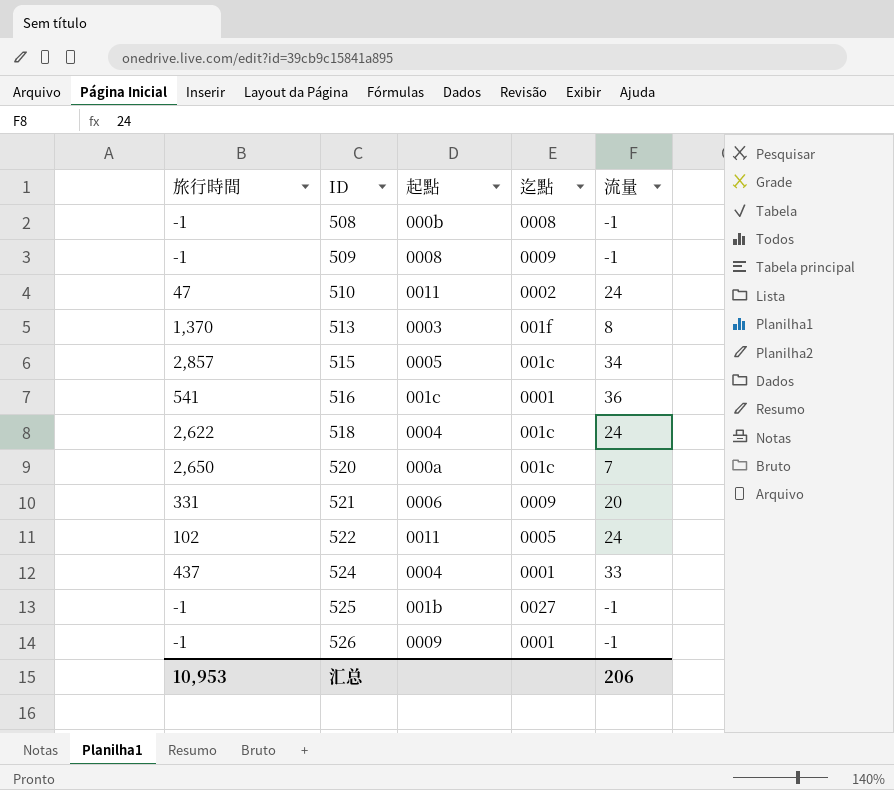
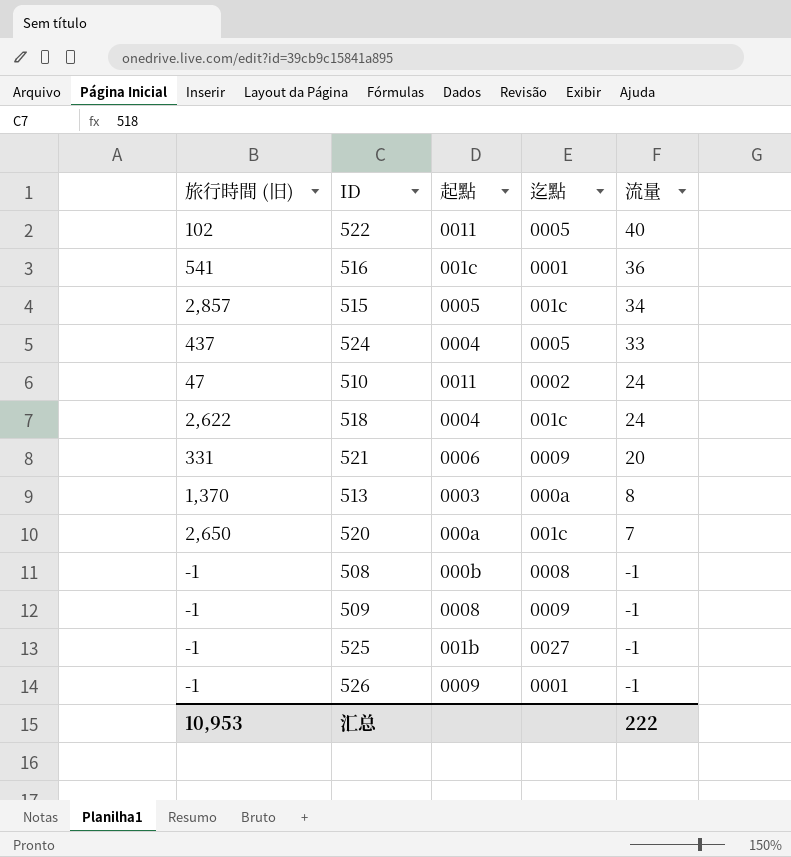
row order: ID ascending -> 流量 descending
column name: 旅行時間 -> 旅行時間 (旧)
522 | 流量: 24 -> 40
524 | 迄點: 0001 -> 0005
513 | 迄點: 001f -> 000a
汇总 | 流量: 206 -> 222

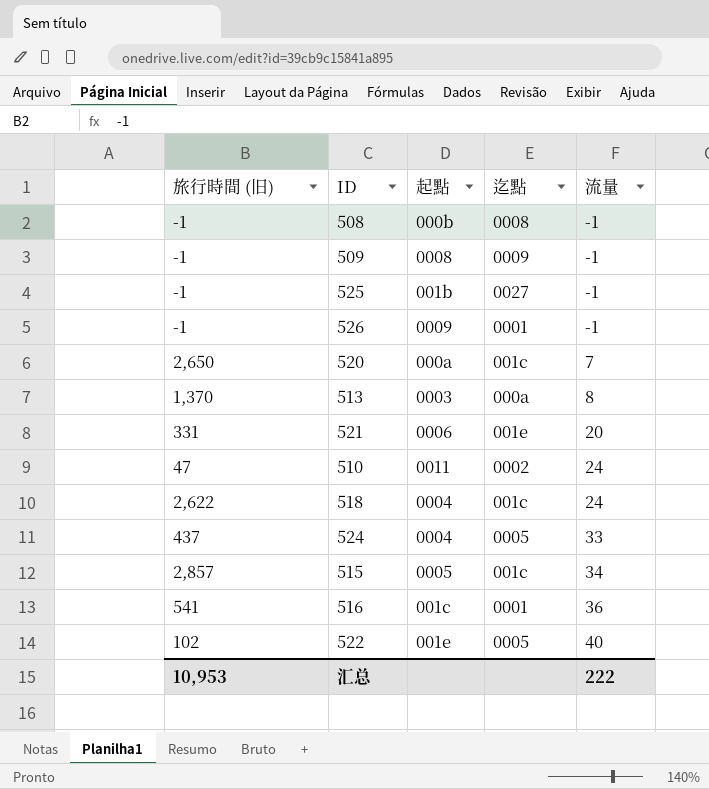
row order: 流量 descending -> 流量 ascending
521 | 迄點: 0009 -> 001e
522 | 起點: 0011 -> 001e

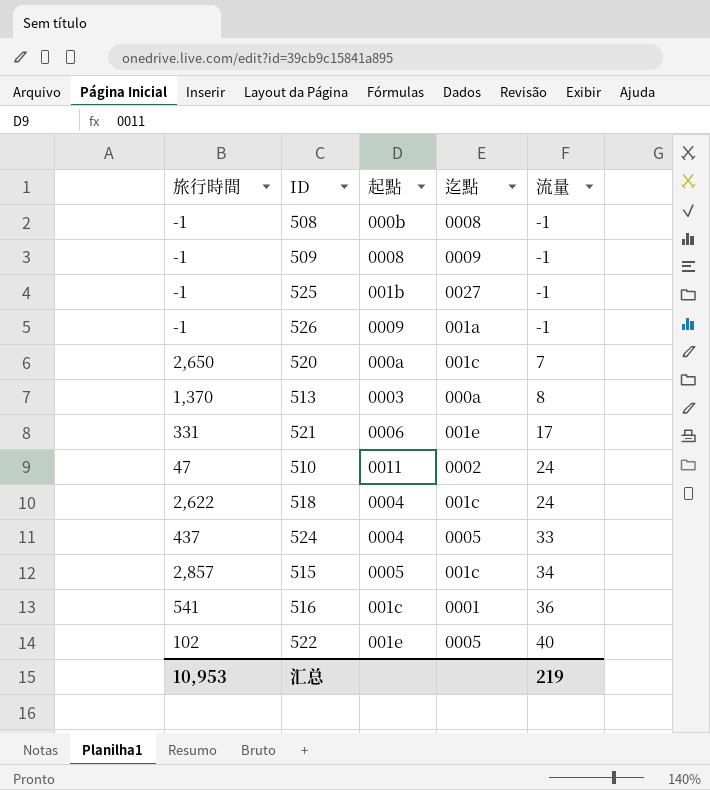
column name: 旅行時間 (旧) -> 旅行時間
526 | 迄點: 0001 -> 001a
521 | 流量: 20 -> 17
汇总 | 流量: 222 -> 219

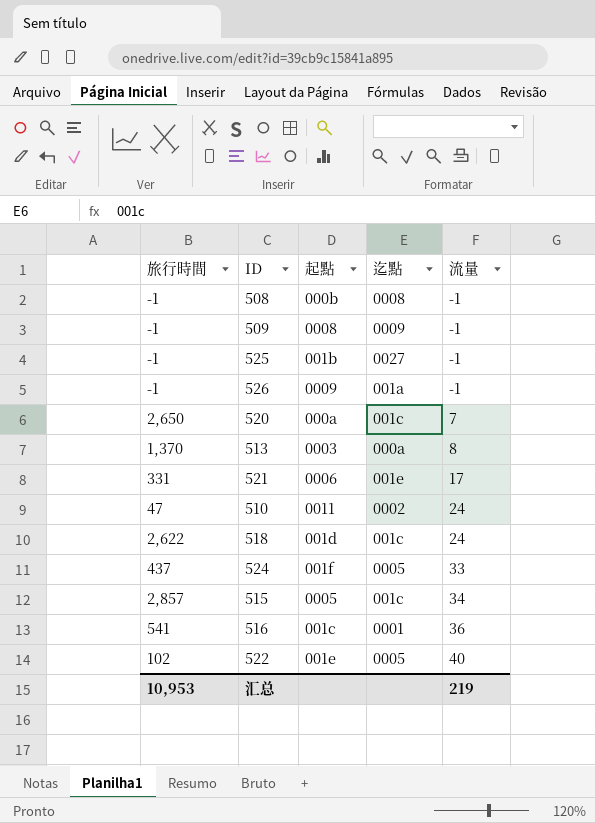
518 | 起點: 0004 -> 001d
524 | 起點: 0004 -> 001f

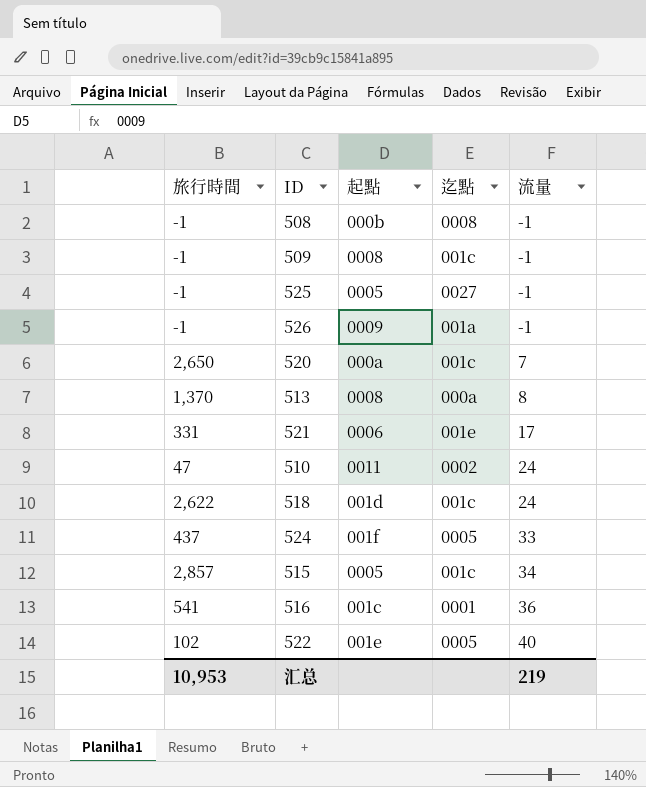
509 | 迄點: 0009 -> 001c
525 | 起點: 001b -> 0005
513 | 起點: 0003 -> 0008

